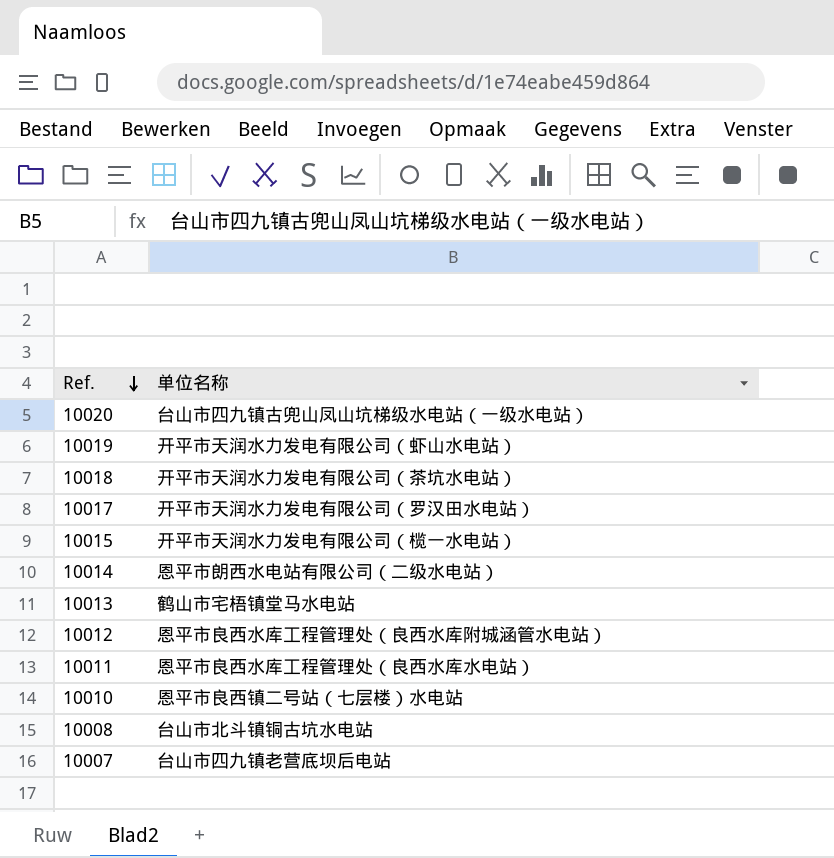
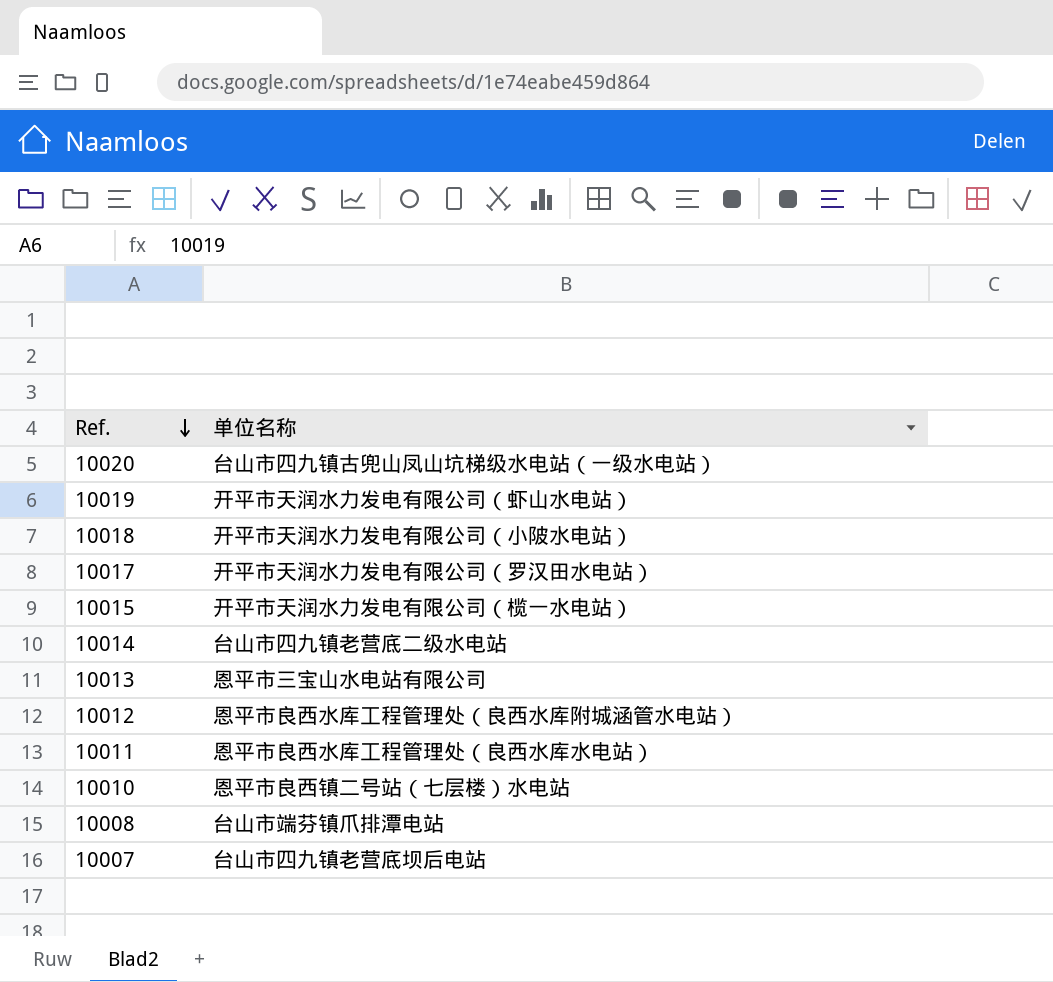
10018 | 单位名称: 开平市天润水力发电有限公司（茶坑水电站） -> 开平市天润水力发电有限公司（小陂水电站）
10014 | 单位名称: 恩平市朗西水电站有限公司（二级水电站） -> 台山市四九镇老营底二级水电站
10013 | 单位名称: 鹤山市宅梧镇堂马水电站 -> 恩平市三宝山水电站有限公司
10008 | 单位名称: 台山市北斗镇铜古坑水电站 -> 台山市端芬镇爪排潭电站

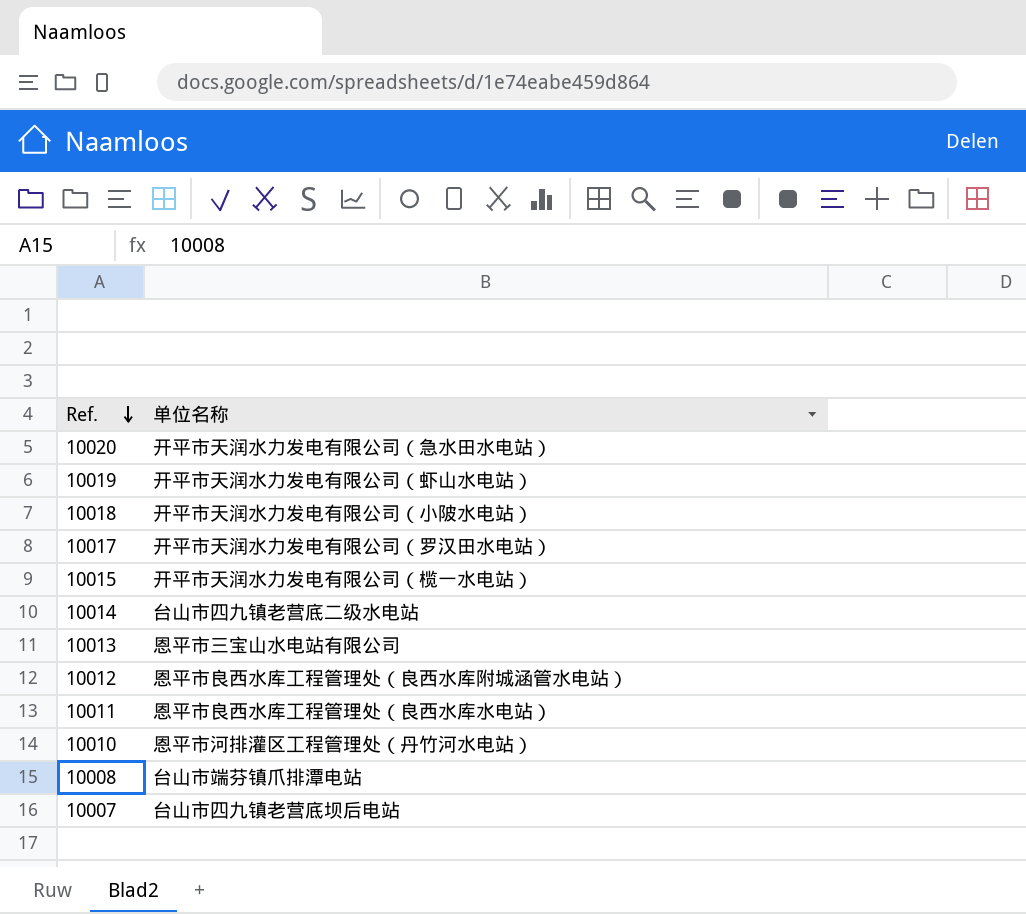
10020 | 单位名称: 台山市四九镇古兜山凤山坑梯级水电站（一级水电站） -> 开平市天润水力发电有限公司（急水田水电站）
10010 | 单位名称: 恩平市良西镇二号站（七层楼）水电站 -> 恩平市河排灌区工程管理处（丹竹河水电站）

